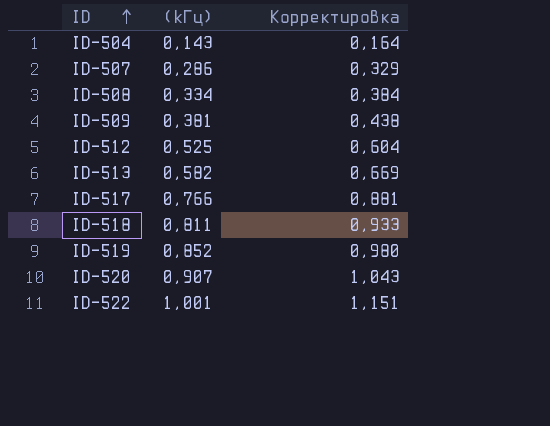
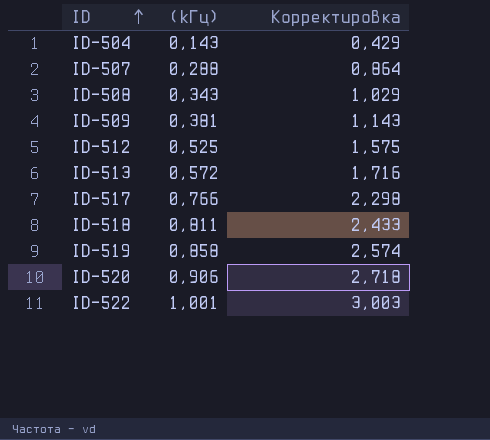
column Корректировка | formula: [(kГц)] * 1,15 -> [(kГц)] * 3
ID-507 | (kГц): 0,286 -> 0,288
ID-508 | (kГц): 0,334 -> 0,343
ID-513 | (kГц): 0,582 -> 0,572
ID-519 | (kГц): 0,852 -> 0,858
ID-520 | (kГц): 0,907 -> 0,906

